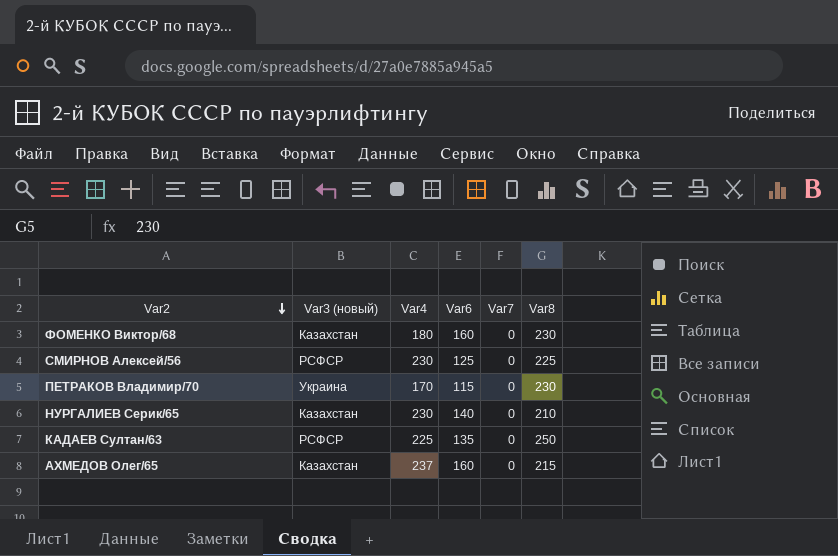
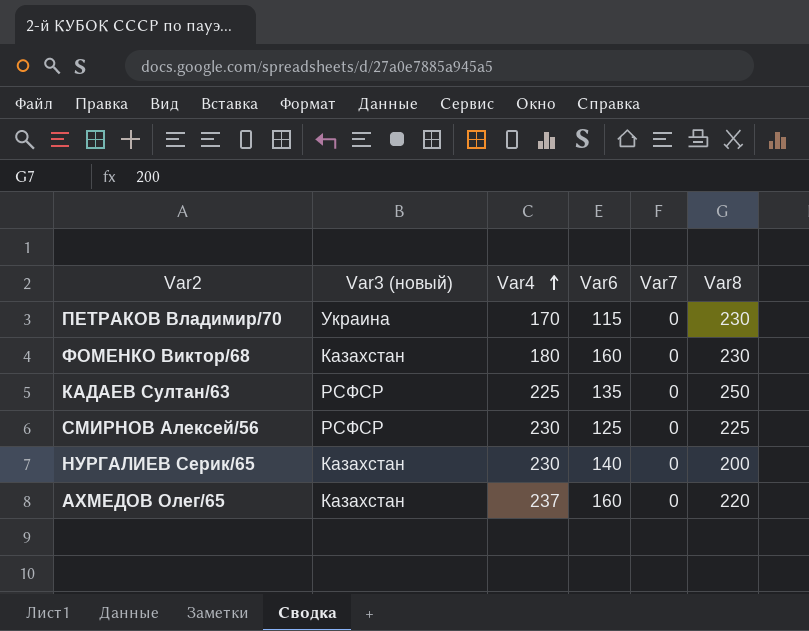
row order: Var2 descending -> Var4 ascending
НУРГАЛИЕВ Серик/65 | Var8: 210 -> 200
АХМЕДОВ Олег/65 | Var8: 215 -> 220

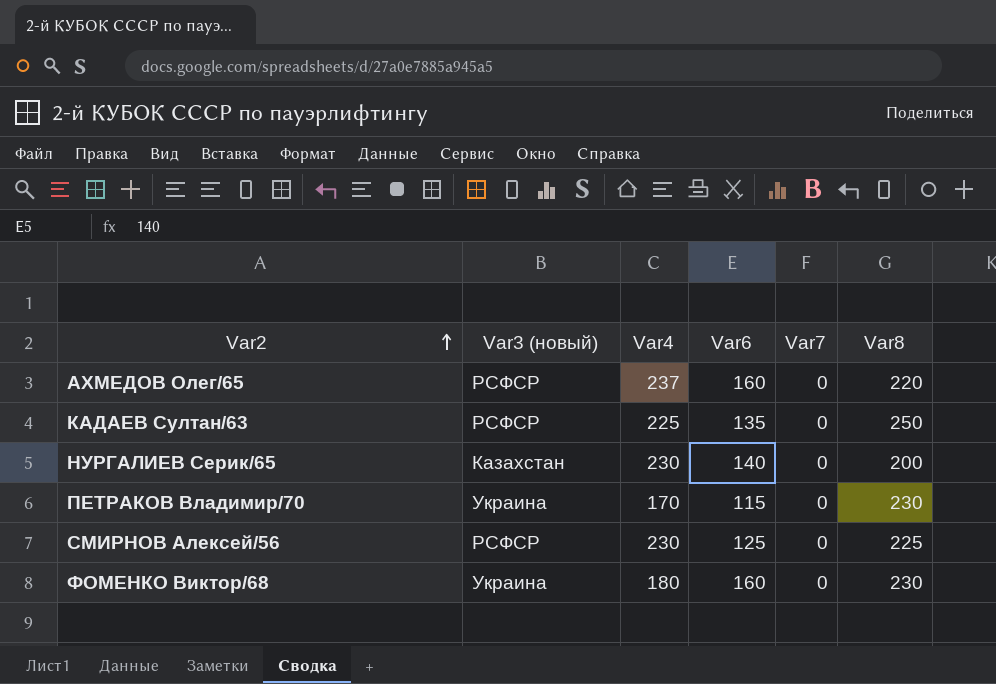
row order: Var4 ascending -> Var2 ascending
АХМЕДОВ Олег/65 | Var3 (новый): Казахстан -> РСФСР
ФОМЕНКО Виктор/68 | Var3 (новый): Казахстан -> Украина

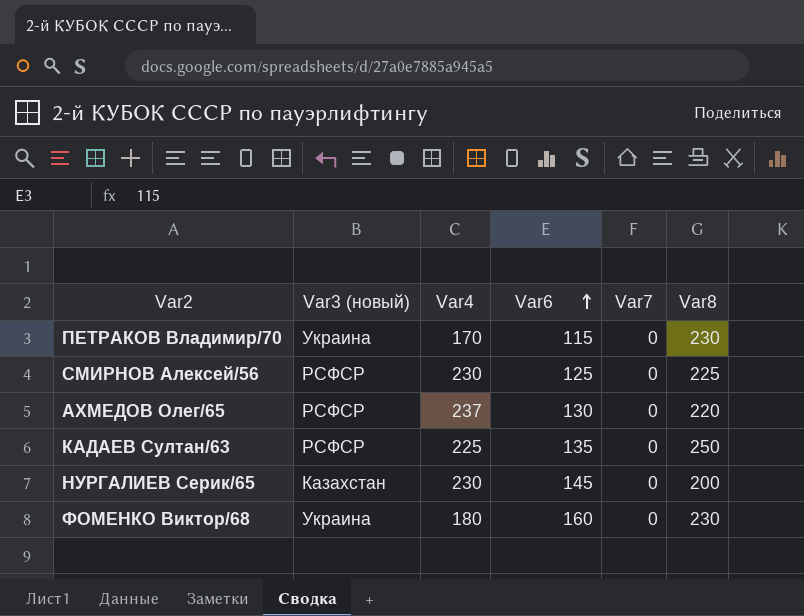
row order: Var2 ascending -> Var6 ascending
АХМЕДОВ Олег/65 | Var6: 160 -> 130
НУРГАЛИЕВ Серик/65 | Var6: 140 -> 145

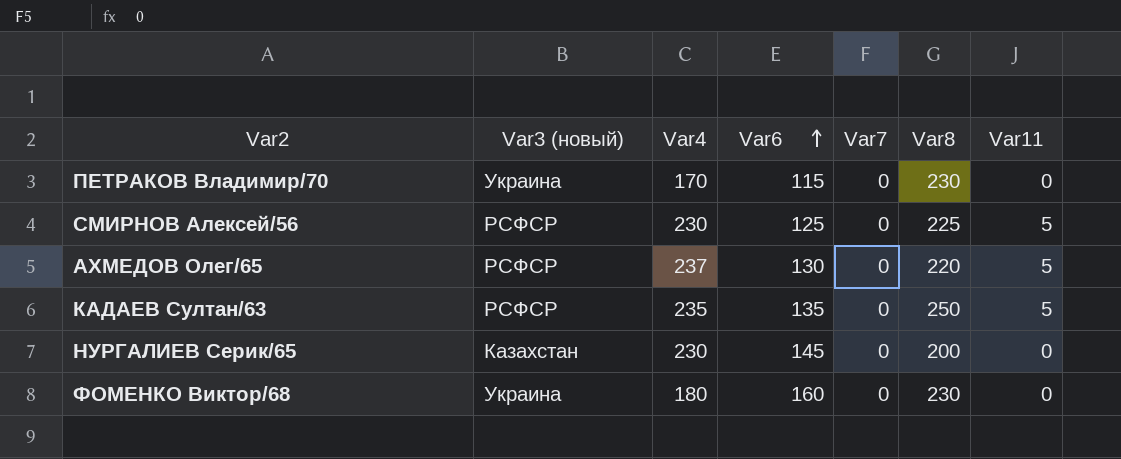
column Var11 | position: none -> 7
КАДАЕВ Султан/63 | Var4: 225 -> 235

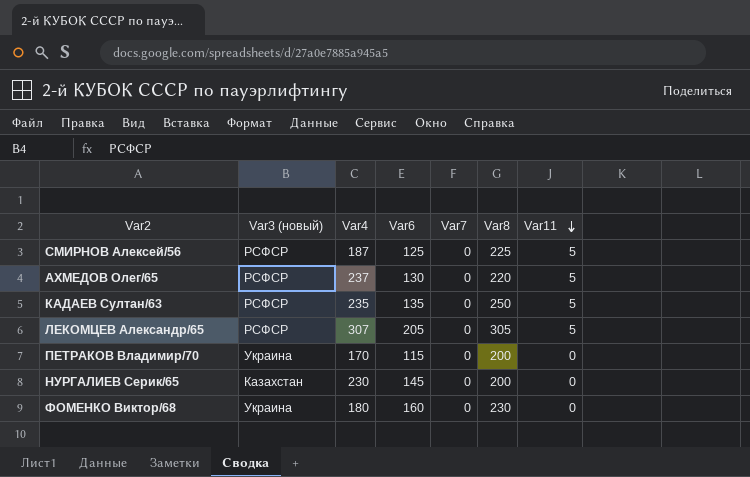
row order: Var6 ascending -> Var11 descending
СМИРНОВ Алексей/56 | Var4: 230 -> 187
row ЛЕКОМЦЕВ Александр/65: none -> РСФСР | 307 | 205 | 0 | 305 | 5
ПЕТРАКОВ Владимир/70 | Var8: 230 -> 200

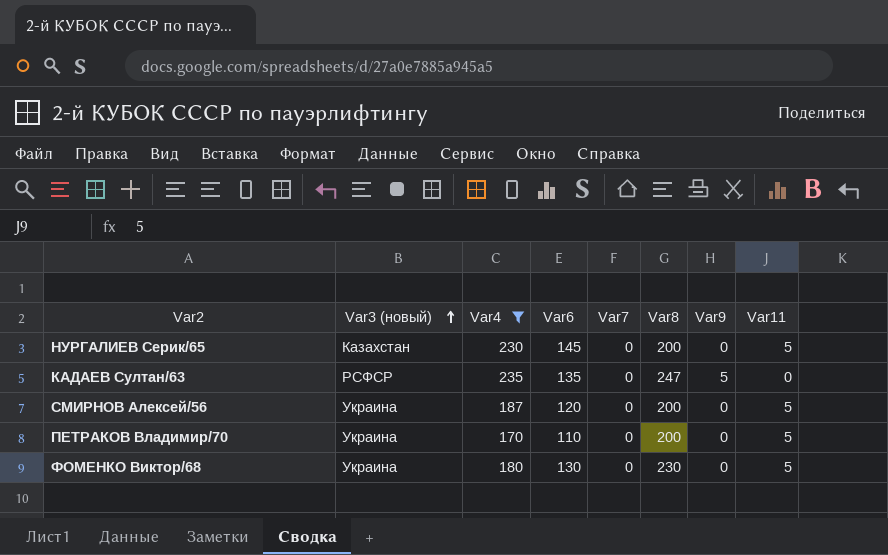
filter: none -> Var4 <= 235
row order: Var11 descending -> Var3 (новый) ascending
column Var9 | position: none -> 7
НУРГАЛИЕВ Серик/65 | Var11: 0 -> 5
КАДАЕВ Султан/63 | Var8: 250 -> 247
КАДАЕВ Султан/63 | Var11: 5 -> 0
СМИРНОВ Алексей/56 | Var3 (новый): РСФСР -> Украина
СМИРНОВ Алексей/56 | Var6: 125 -> 120
СМИРНОВ Алексей/56 | Var8: 225 -> 200
ПЕТРАКОВ Владимир/70 | Var6: 115 -> 110
ПЕТРАКОВ Владимир/70 | Var11: 0 -> 5
ФОМЕНКО Виктор/68 | Var6: 160 -> 130
ФОМЕНКО Виктор/68 | Var11: 0 -> 5

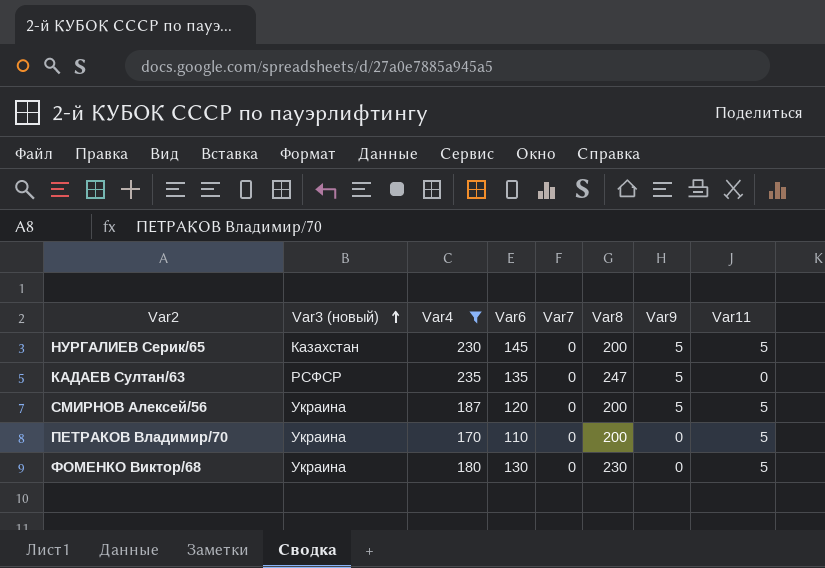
НУРГАЛИЕВ Серик/65 | Var9: 0 -> 5
СМИРНОВ Алексей/56 | Var9: 0 -> 5

